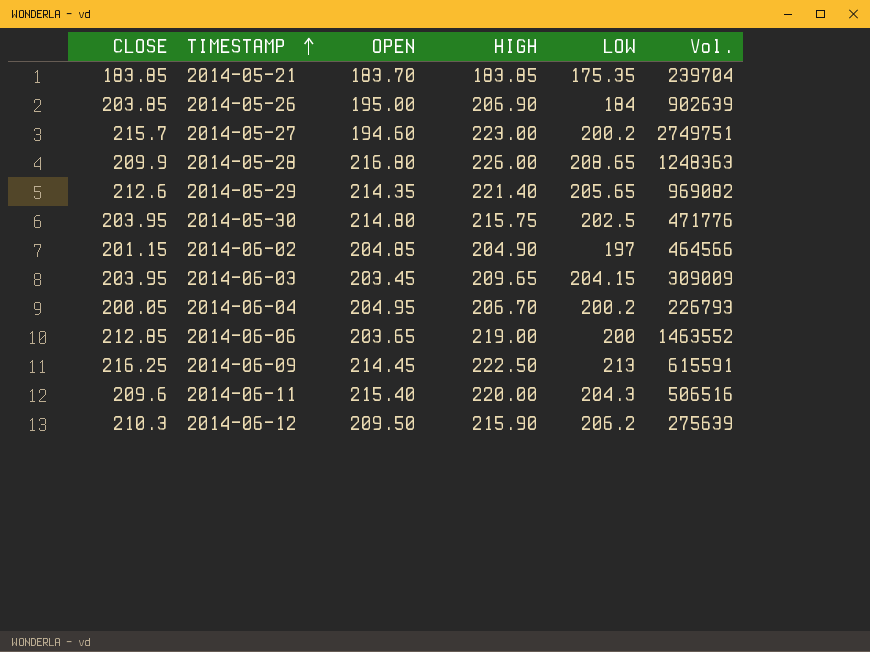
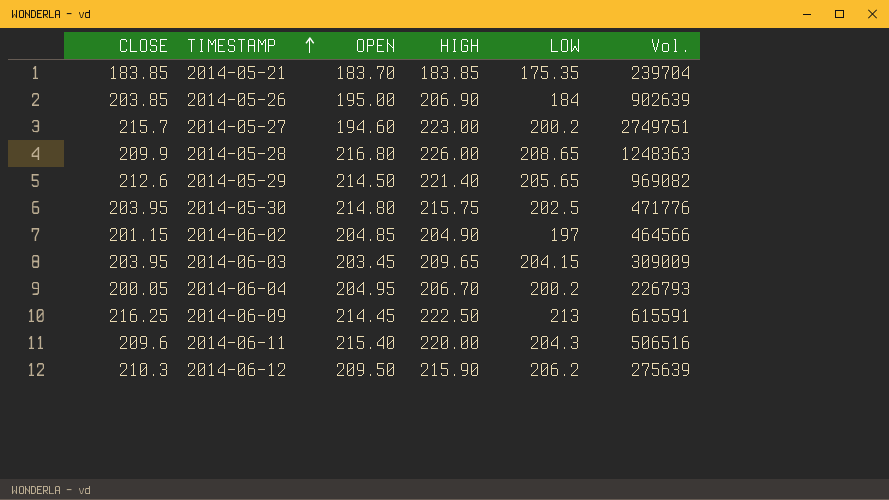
row 2014-06-06: 212.85 | 203.65 | 219.00 | 200 | 1463552 -> none
2014-05-29 | OPEN: 214.35 -> 214.50

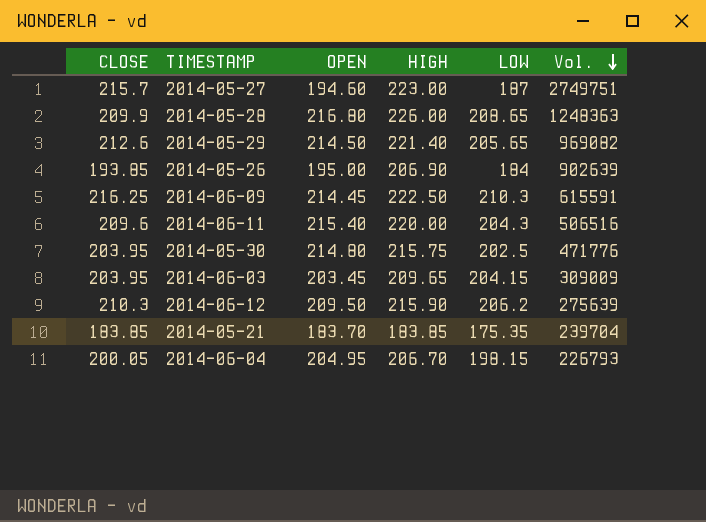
row order: TIMESTAMP ascending -> Vol. descending
row 2014-06-02: 201.15 | 204.85 | 204.90 | 197 | 464566 -> none
2014-05-27 | LOW: 200.2 -> 187
2014-05-26 | CLOSE: 203.85 -> 193.85
2014-06-09 | LOW: 213 -> 210.3
2014-06-04 | LOW: 200.2 -> 198.15

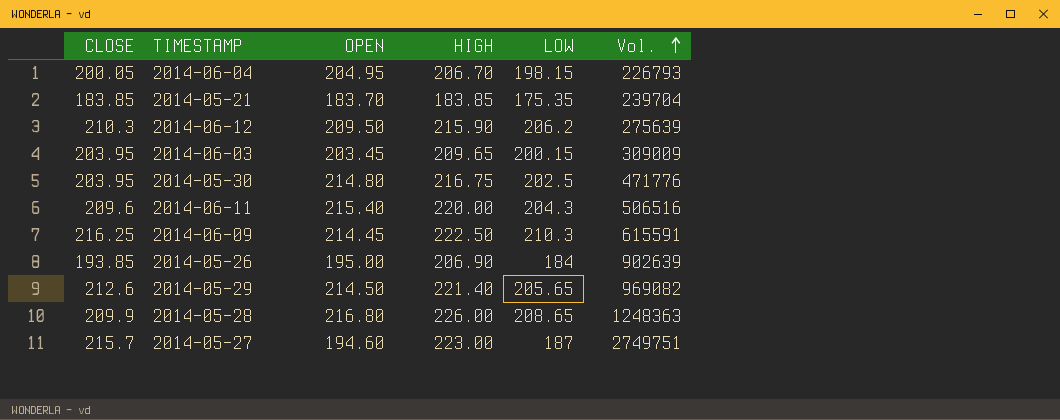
row order: Vol. descending -> Vol. ascending
2014-06-03 | LOW: 204.15 -> 200.15
2014-05-30 | HIGH: 215.75 -> 216.75

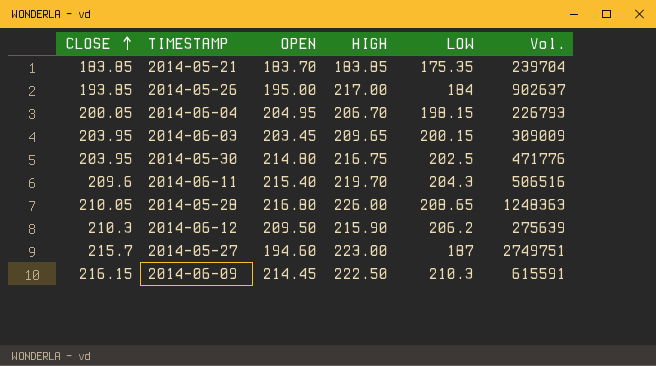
row order: Vol. ascending -> CLOSE ascending
row 2014-05-29: 212.6 | 214.50 | 221.40 | 205.65 | 969082 -> none
2014-05-26 | HIGH: 206.90 -> 217.00
2014-05-26 | Vol.: 902639 -> 902637
2014-06-11 | HIGH: 220.00 -> 219.70
2014-05-28 | CLOSE: 209.9 -> 210.05
2014-06-09 | CLOSE: 216.25 -> 216.15

